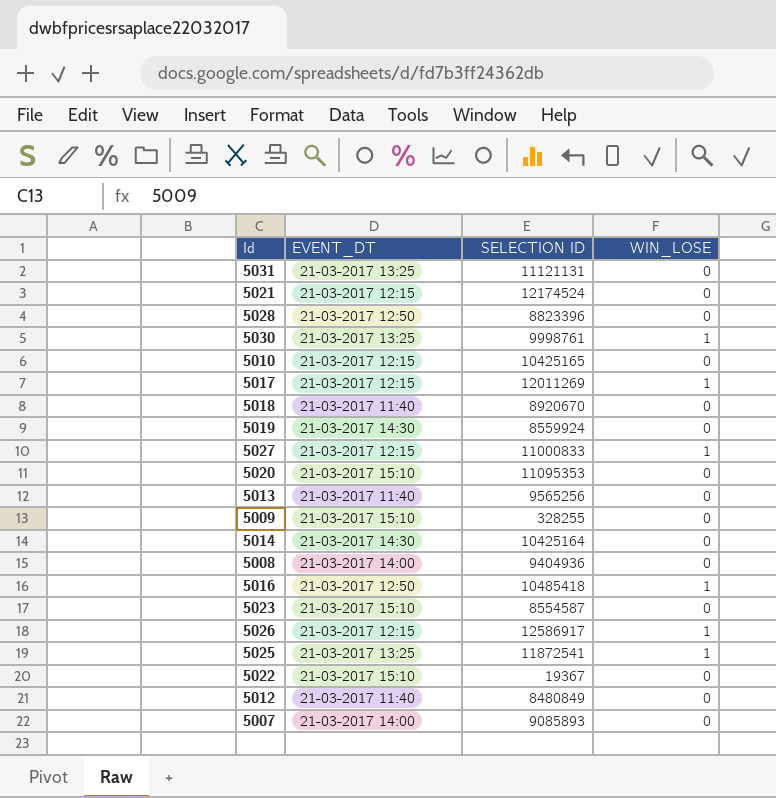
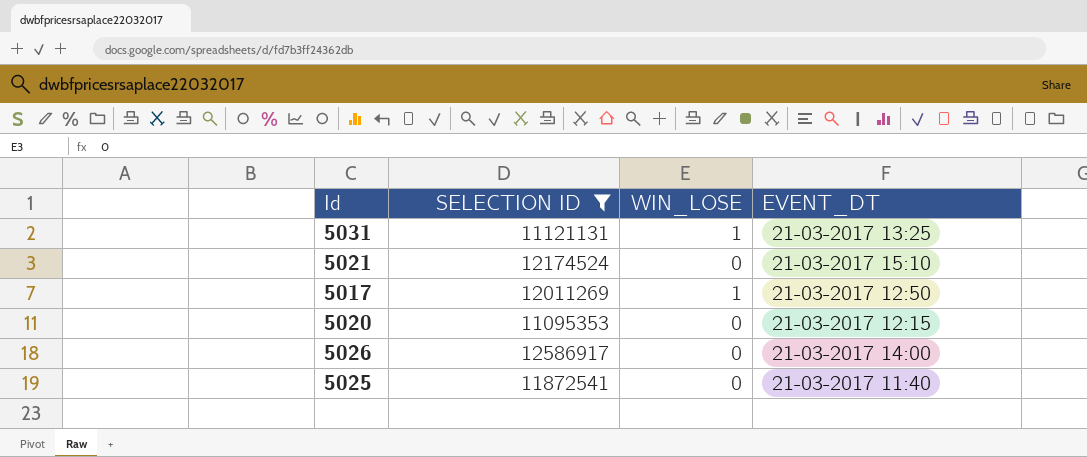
filter: none -> SELECTION ID >= 11095353
column EVENT_DT | position: 2 -> 4
5031 | WIN_LOSE: 0 -> 1
5021 | EVENT_DT: 21-03-2017 12:15 -> 21-03-2017 15:10
5017 | EVENT_DT: 21-03-2017 12:15 -> 21-03-2017 12:50
5020 | EVENT_DT: 21-03-2017 15:10 -> 21-03-2017 12:15
5026 | WIN_LOSE: 1 -> 0
5026 | EVENT_DT: 21-03-2017 12:15 -> 21-03-2017 14:00
5025 | WIN_LOSE: 1 -> 0
5025 | EVENT_DT: 21-03-2017 13:25 -> 21-03-2017 11:40

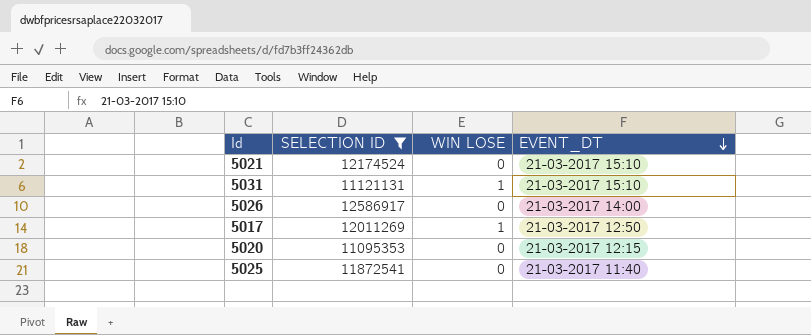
row order: none -> EVENT_DT descending
column name: WIN_LOSE -> WIN LOSE
5031 | EVENT_DT: 21-03-2017 13:25 -> 21-03-2017 15:10

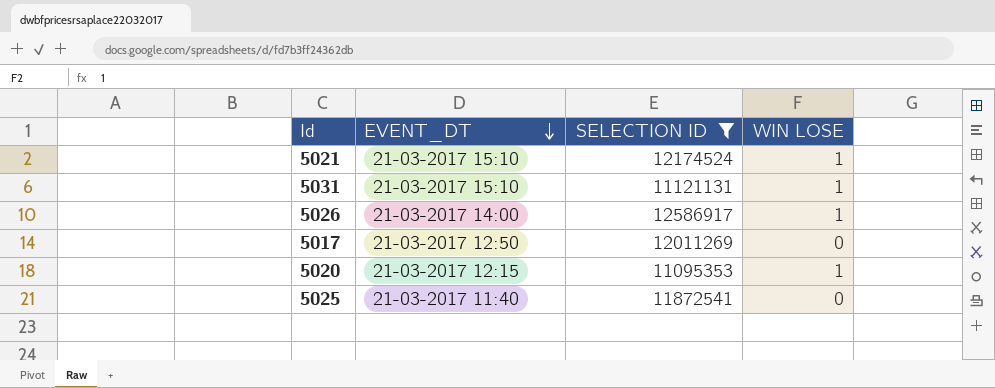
column EVENT_DT | position: 4 -> 2
5021 | WIN LOSE: 0 -> 1
5026 | WIN LOSE: 0 -> 1
5017 | WIN LOSE: 1 -> 0
5020 | WIN LOSE: 0 -> 1

